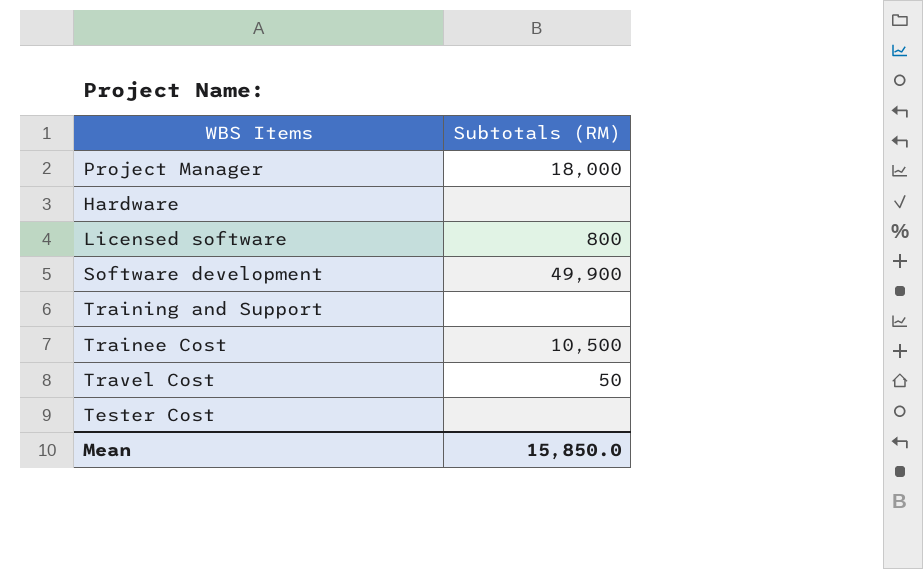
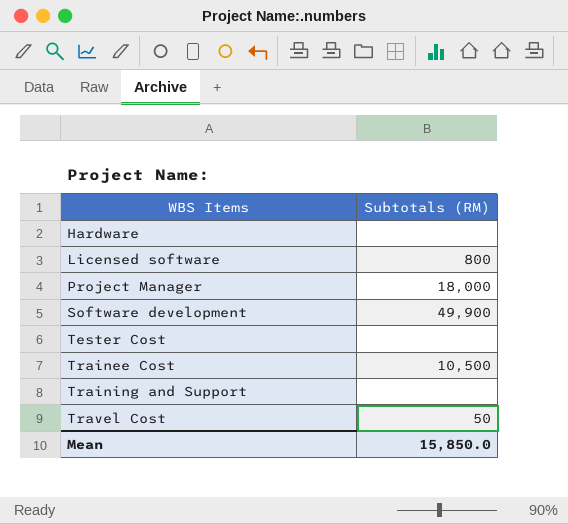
row order: none -> WBS Items ascending

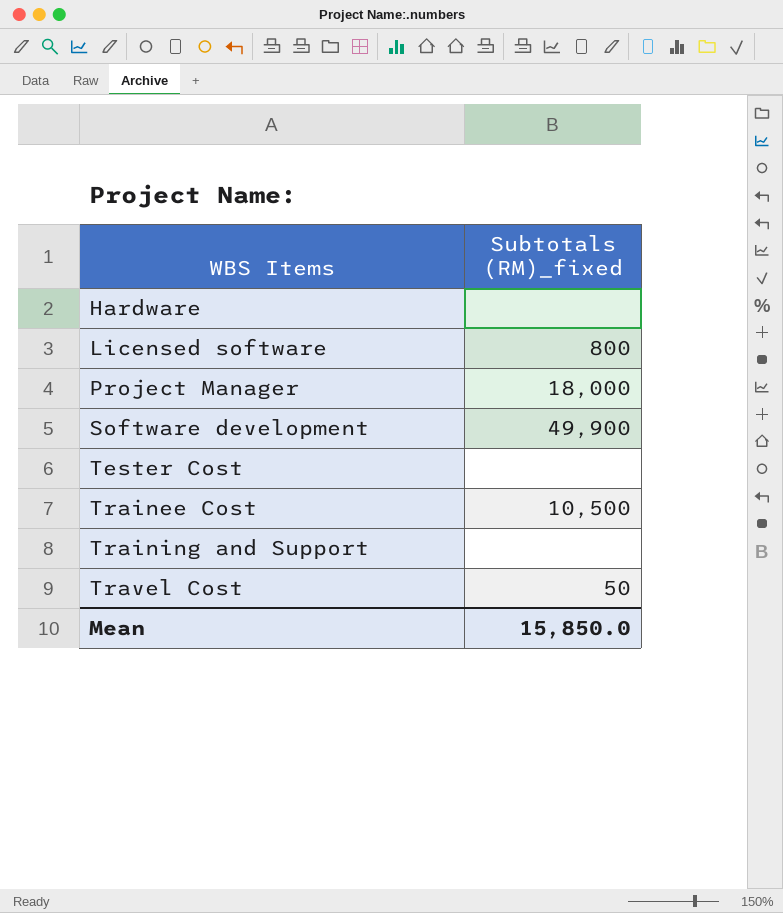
column name: Subtotals (RM) -> Subtotals (RM)_fixed

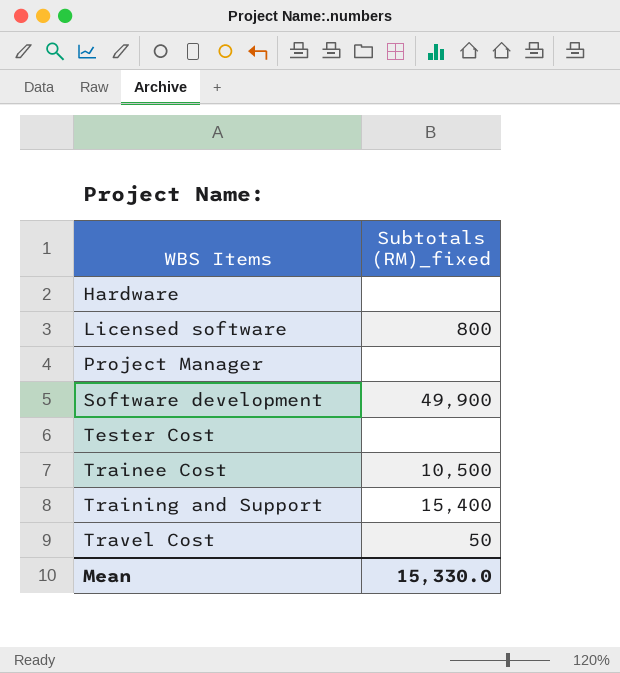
Project Manager | Subtotals (RM)_fixed: 18,000 -> none
Training and Support | Subtotals (RM)_fixed: none -> 15,400
Mean | Subtotals (RM)_fixed: 15,850.0 -> 15,330.0

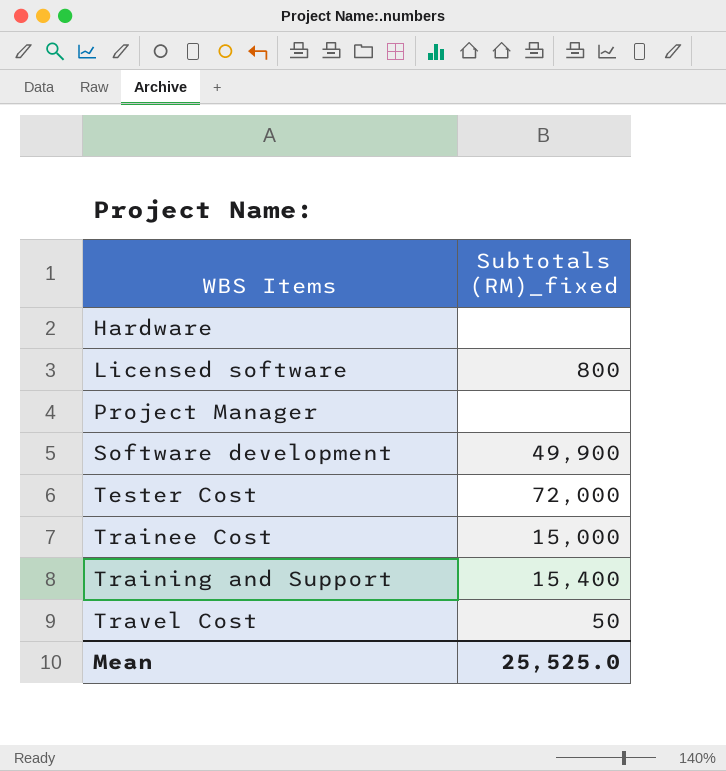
Tester Cost | Subtotals (RM)_fixed: none -> 72,000
Trainee Cost | Subtotals (RM)_fixed: 10,500 -> 15,000
Mean | Subtotals (RM)_fixed: 15,330.0 -> 25,525.0

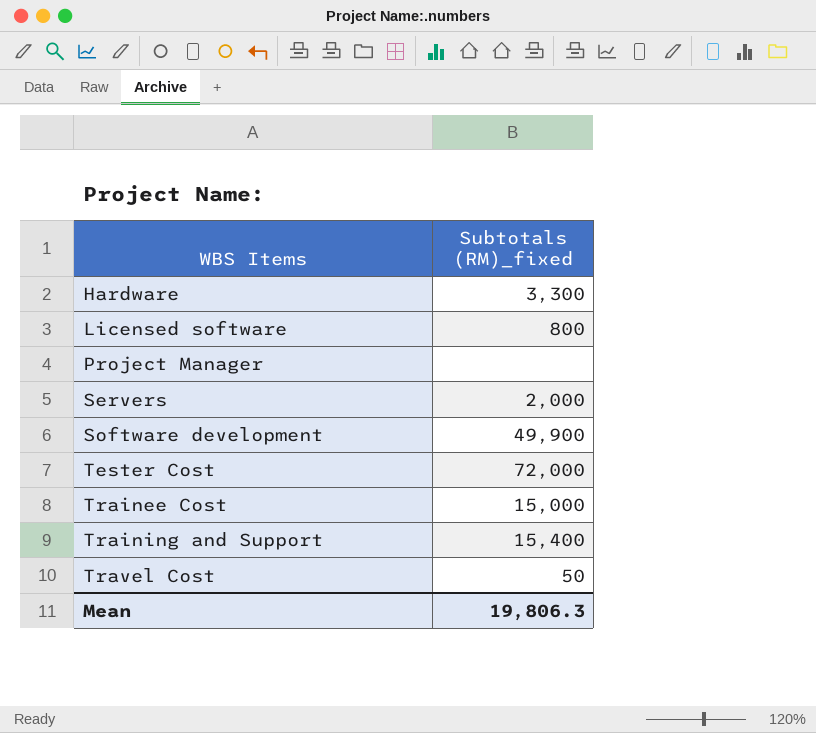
Hardware | Subtotals (RM)_fixed: none -> 3,300
row Servers: none -> 2,000
Mean | Subtotals (RM)_fixed: 25,525.0 -> 19,806.3

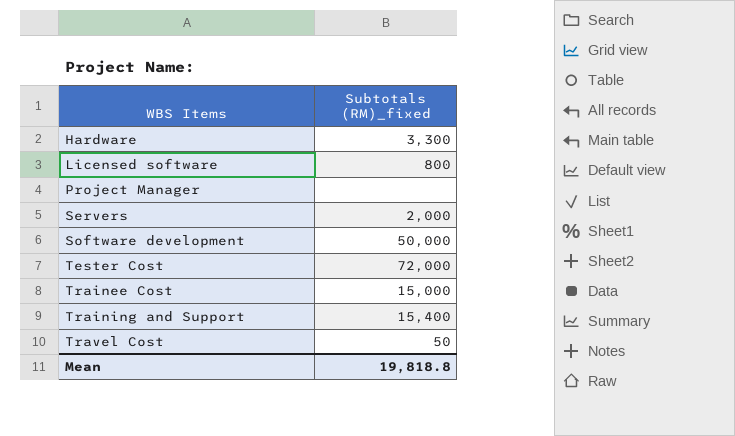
Software development | Subtotals (RM)_fixed: 49,900 -> 50,000
Mean | Subtotals (RM)_fixed: 19,806.3 -> 19,818.8

